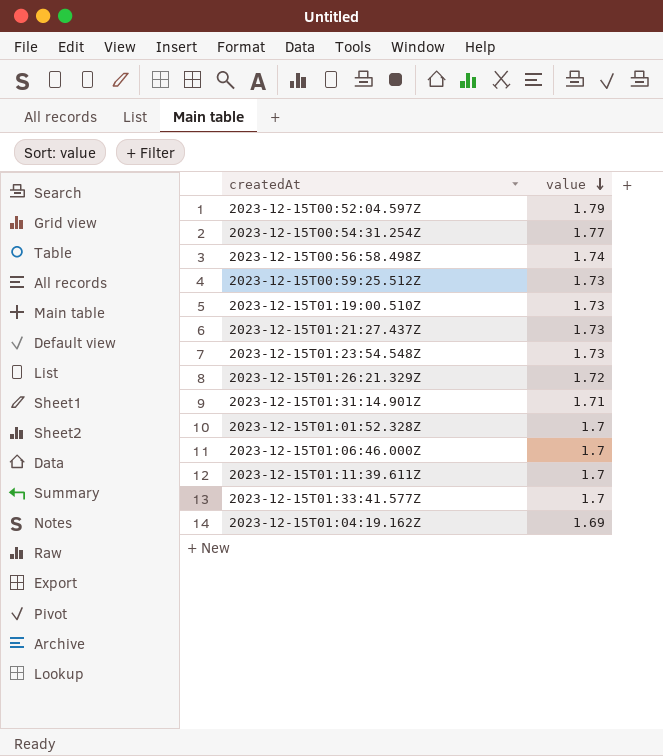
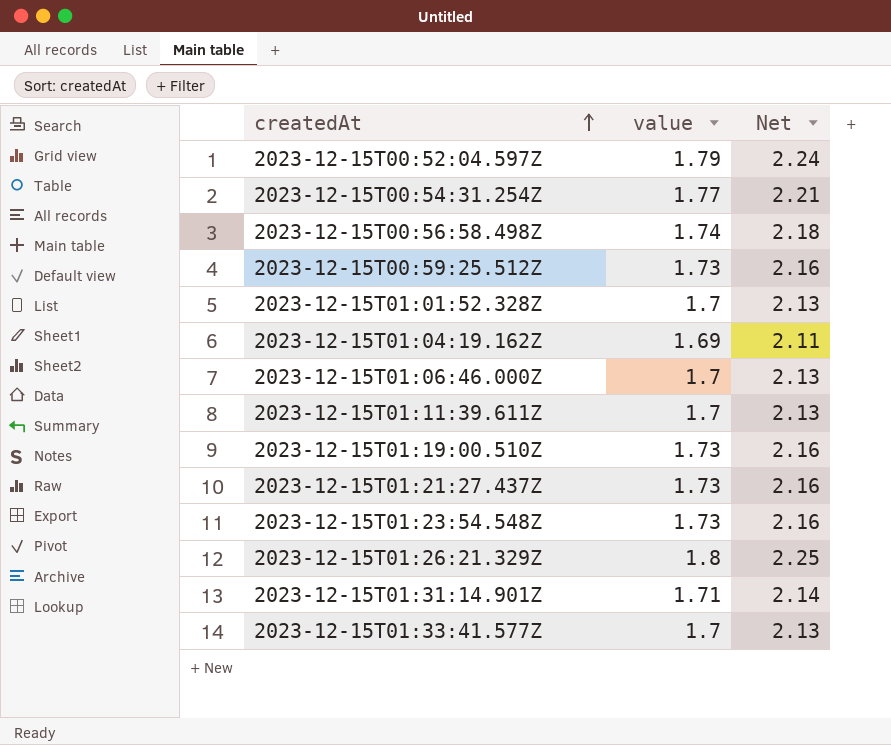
row order: value descending -> createdAt ascending
column Net | formula: none -> [value] * 1.25
2023-12-15T01:26:21.329Z | value: 1.72 -> 1.8

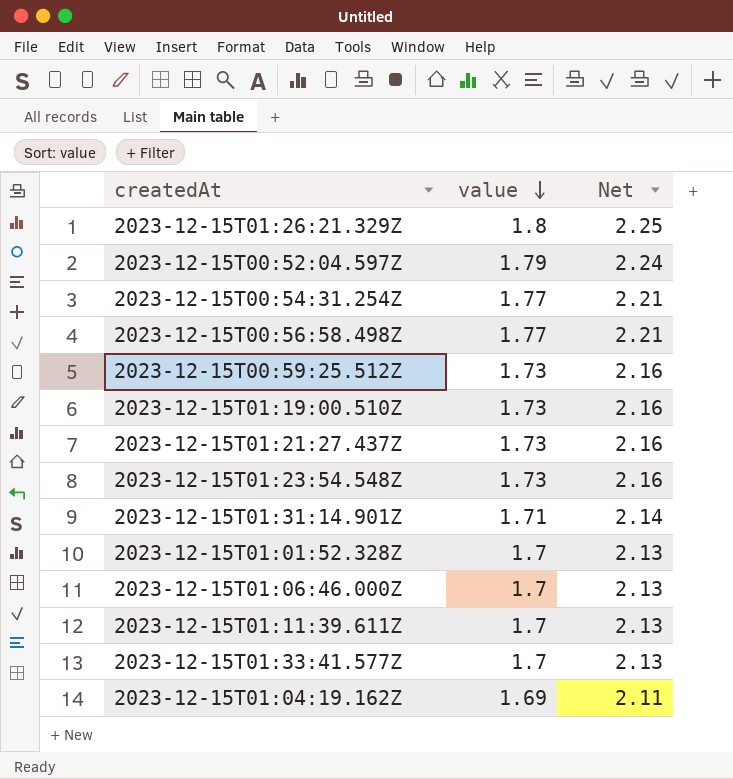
row order: createdAt ascending -> value descending
2023-12-15T00:56:58.498Z | value: 1.74 -> 1.77
2023-12-15T00:56:58.498Z | Net: 2.18 -> 2.21

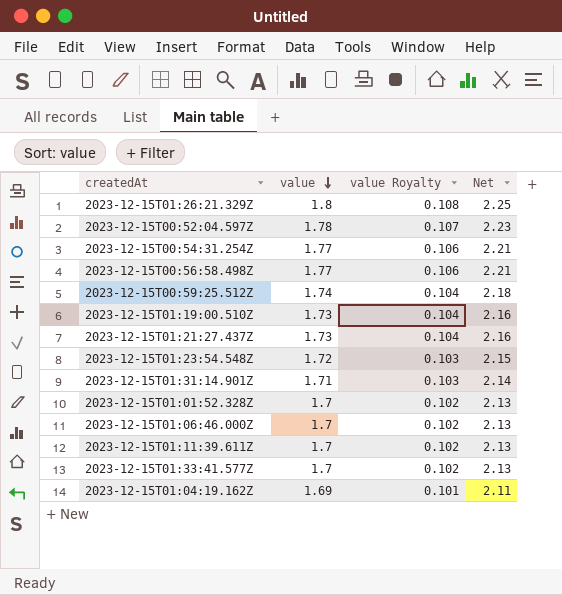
column value Royalty | formula: none -> [value] * 0.06
2023-12-15T00:52:04.597Z | value: 1.79 -> 1.78
2023-12-15T00:52:04.597Z | Net: 2.24 -> 2.23
2023-12-15T00:59:25.512Z | value: 1.73 -> 1.74
2023-12-15T00:59:25.512Z | Net: 2.16 -> 2.18
2023-12-15T01:23:54.548Z | value: 1.73 -> 1.72
2023-12-15T01:23:54.548Z | Net: 2.16 -> 2.15

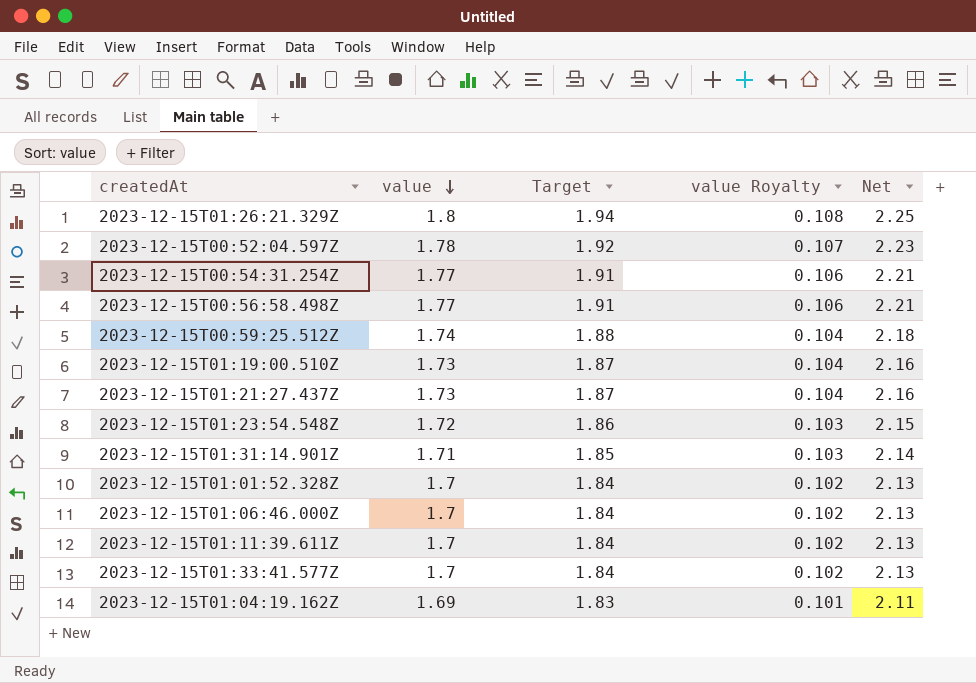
column Target | formula: none -> [value] * 1.08

